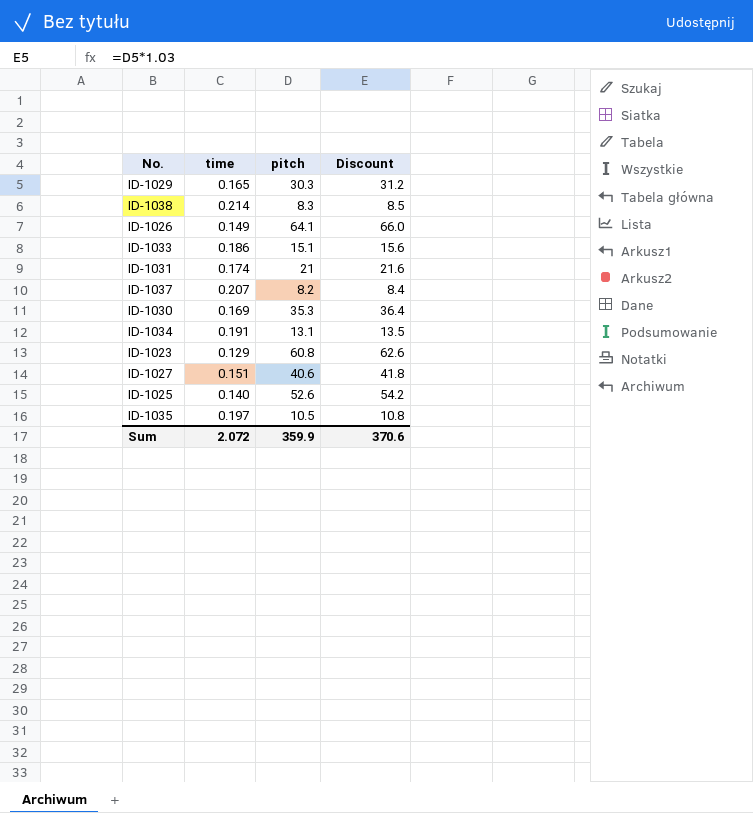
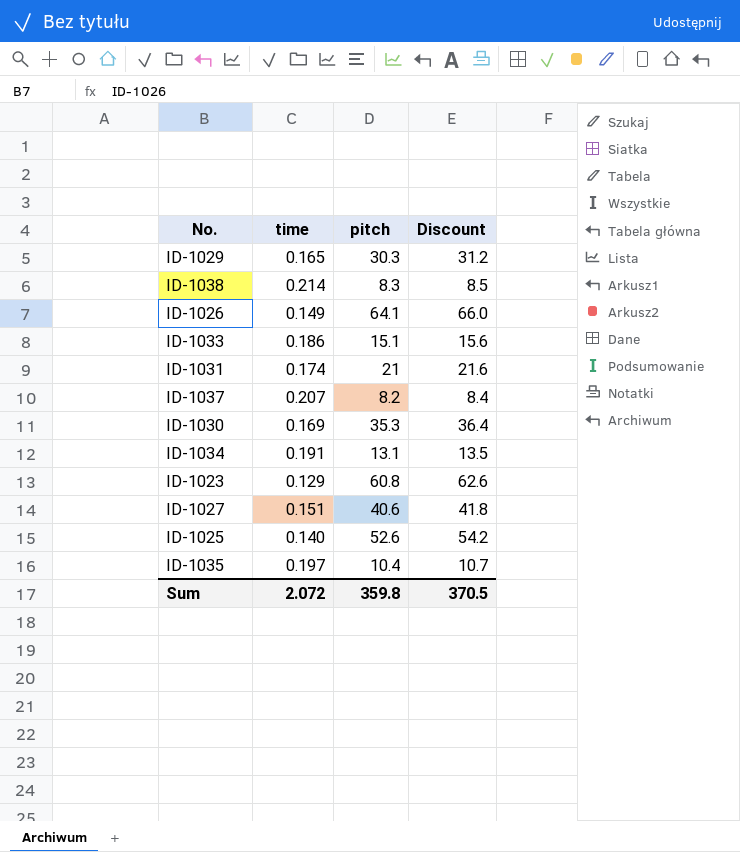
ID-1035 | pitch: 10.5 -> 10.4
ID-1035 | Discount: 10.8 -> 10.7
Sum | pitch: 359.9 -> 359.8
Sum | Discount: 370.6 -> 370.5

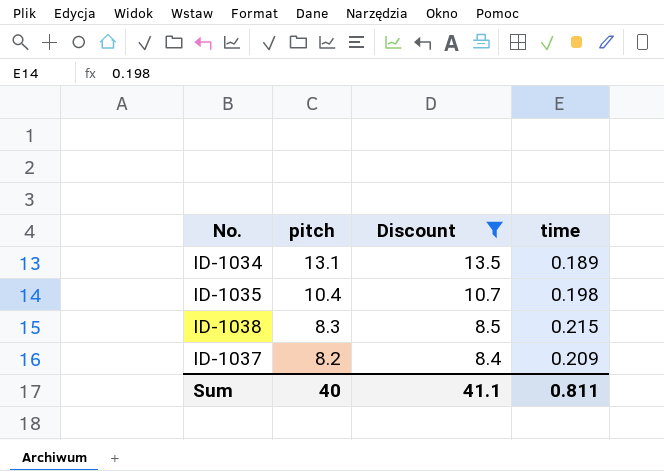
filter: none -> Discount <= 13.5
row order: none -> pitch descending
column time | position: 2 -> 4
ID-1034 | time: 0.191 -> 0.189
ID-1035 | time: 0.197 -> 0.198
ID-1038 | time: 0.214 -> 0.215
ID-1037 | time: 0.207 -> 0.209
Sum | pitch: 359.8 -> 40
Sum | Discount: 370.5 -> 41.1
Sum | time: 2.072 -> 0.811

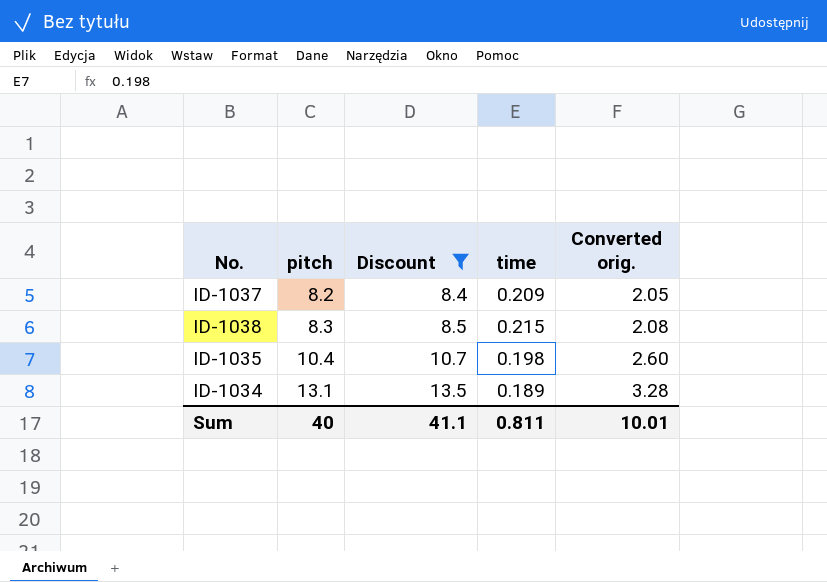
row order: pitch descending -> pitch ascending
column Converted orig. | formula: none -> [pitch] * 0.25

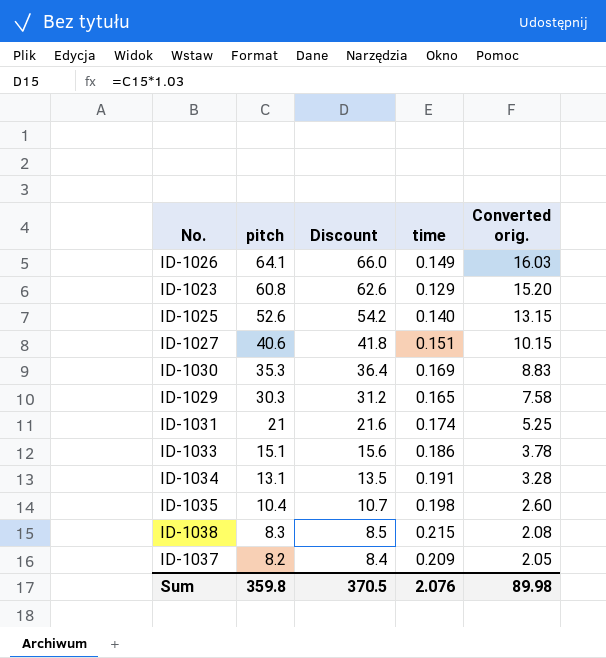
filter: Discount <= 13.5 -> none
row order: pitch ascending -> pitch descending
ID-1034 | time: 0.189 -> 0.191
Sum | pitch: 40 -> 359.8
Sum | Discount: 41.1 -> 370.5
Sum | time: 0.811 -> 2.076
Sum | Converted orig.: 10.01 -> 89.98

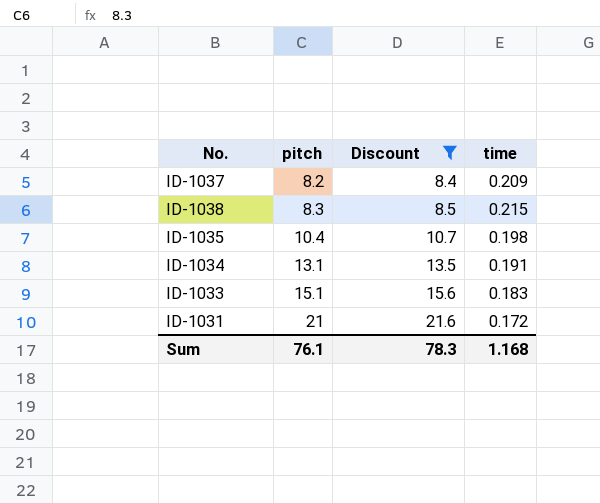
filter: none -> Discount <= 21.6
row order: pitch descending -> pitch ascending
column Converted orig. | formula: [pitch] * 0.25 -> none
ID-1033 | time: 0.186 -> 0.183
ID-1031 | time: 0.174 -> 0.172
Sum | pitch: 359.8 -> 76.1
Sum | Discount: 370.5 -> 78.3
Sum | time: 2.076 -> 1.168

